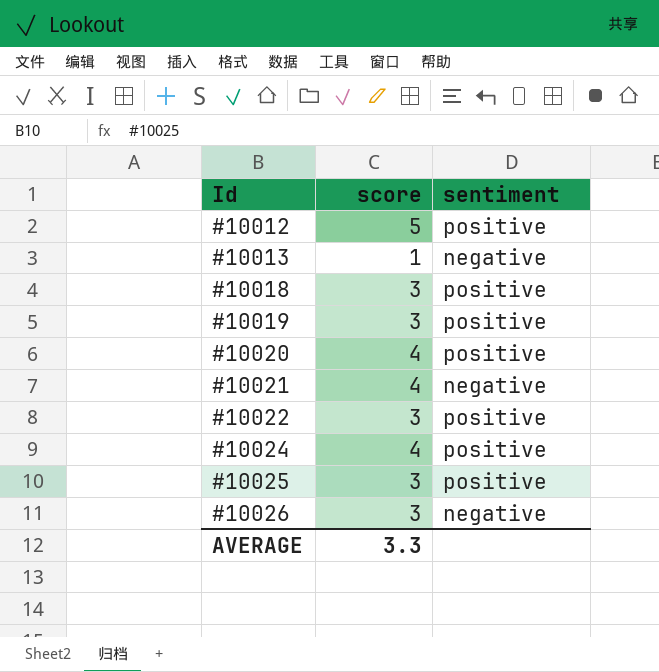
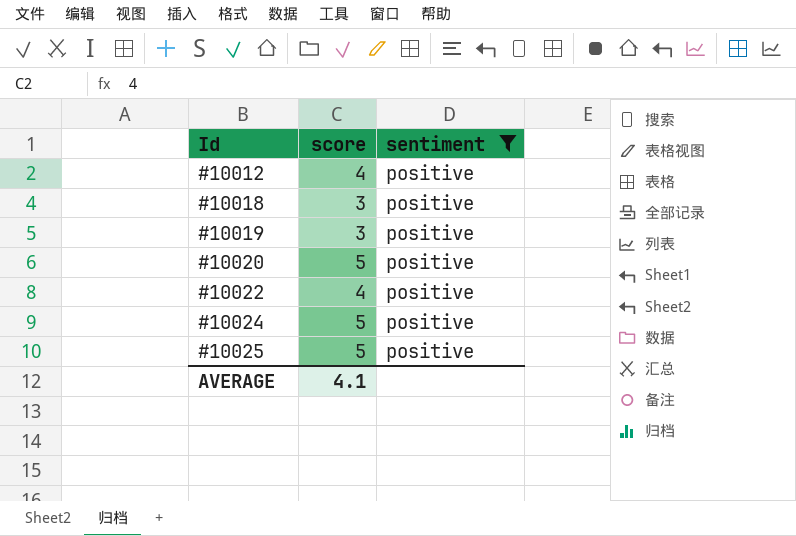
filter: none -> sentiment = positive
#10012 | score: 5 -> 4
#10020 | score: 4 -> 5
#10022 | score: 3 -> 4
#10024 | score: 4 -> 5
#10025 | score: 3 -> 5
AVERAGE | score: 3.3 -> 4.1

